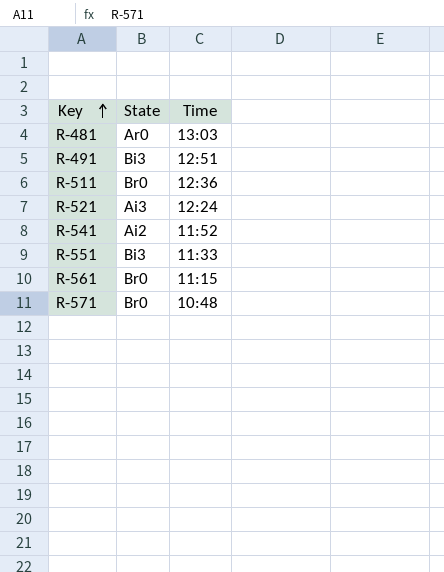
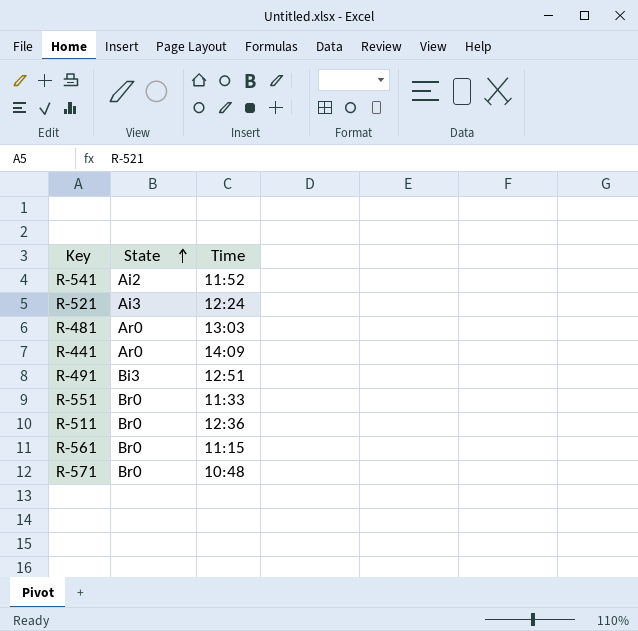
row order: Key ascending -> State ascending
row R-441: none -> Ar0 | 14:09
R-551 | State: Bi3 -> Br0

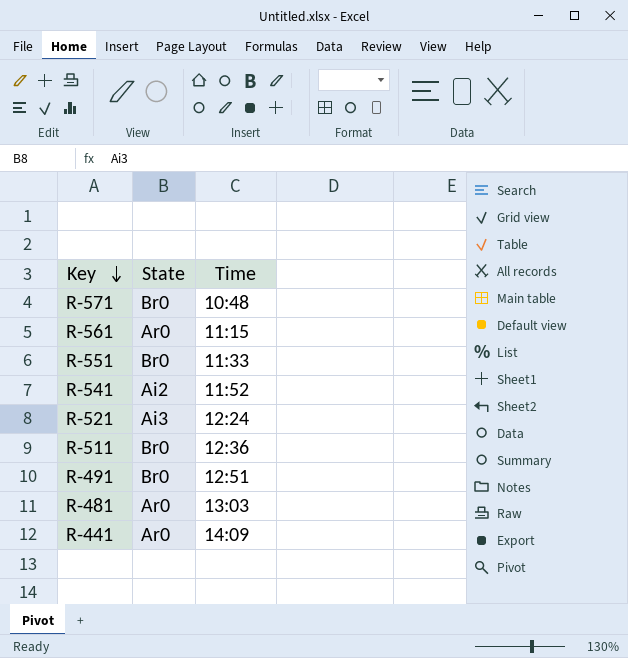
row order: State ascending -> Key descending
R-561 | State: Br0 -> Ar0
R-491 | State: Bi3 -> Br0

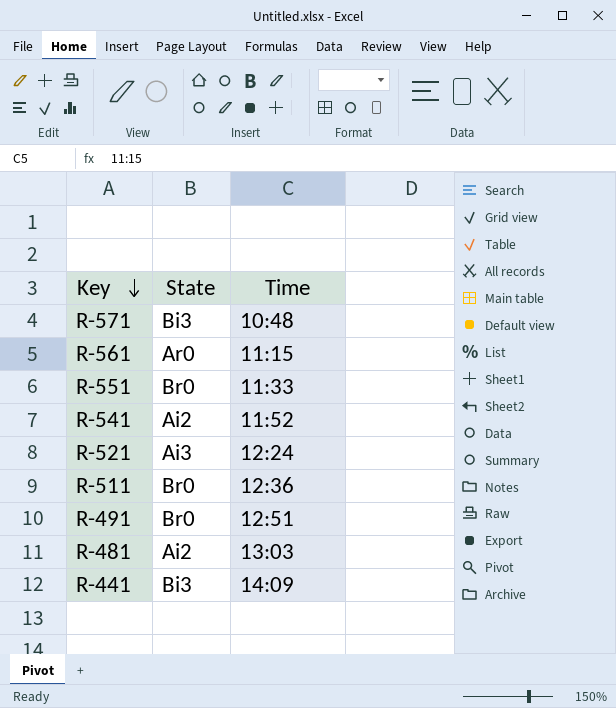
R-571 | State: Br0 -> Bi3
R-481 | State: Ar0 -> Ai2
R-441 | State: Ar0 -> Bi3

